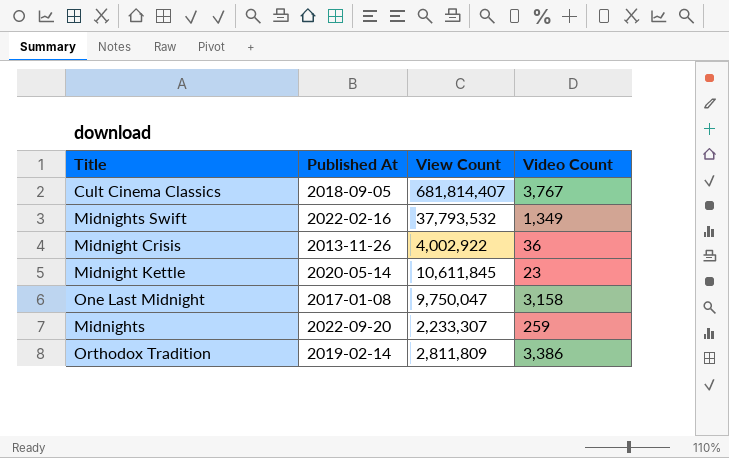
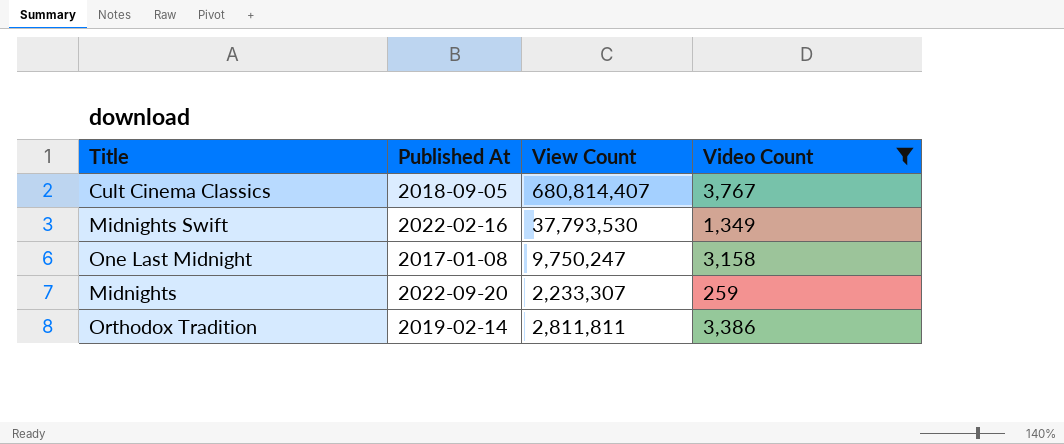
filter: none -> Video Count >= 259
Cult Cinema Classics | View Count: 681,814,407 -> 680,814,407
Midnights Swift | View Count: 37,793,532 -> 37,793,530
One Last Midnight | View Count: 9,750,047 -> 9,750,247
Orthodox Tradition | View Count: 2,811,809 -> 2,811,811

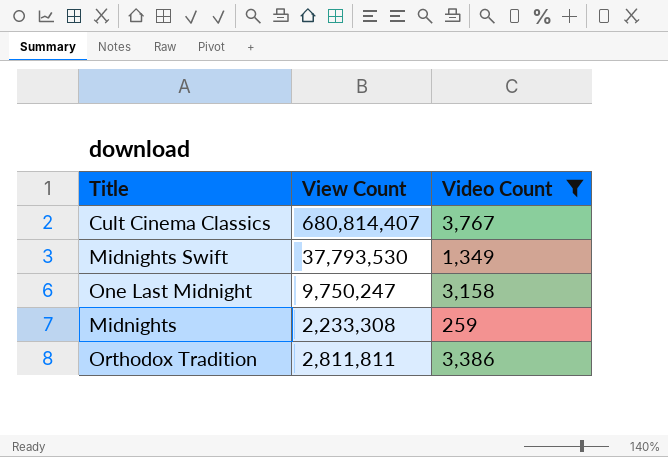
column Published At | position: 2 -> none
Midnights | View Count: 2,233,307 -> 2,233,308

